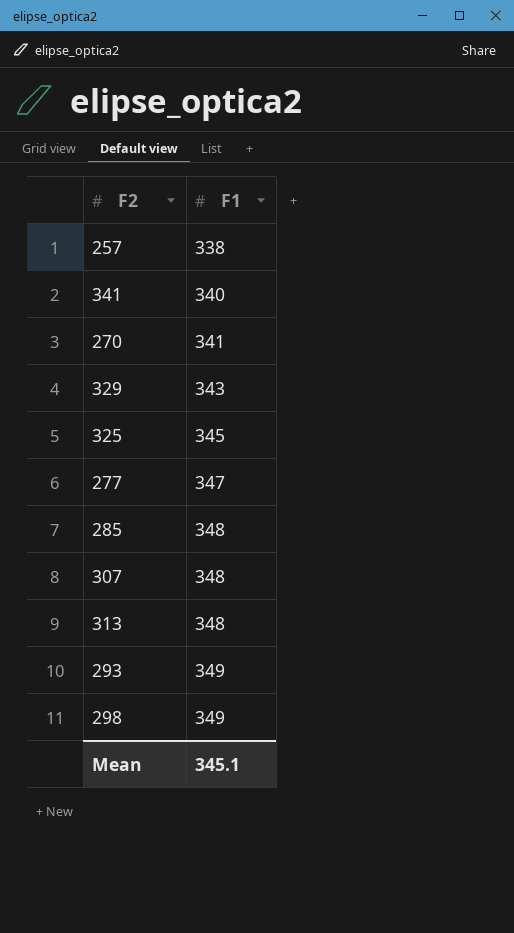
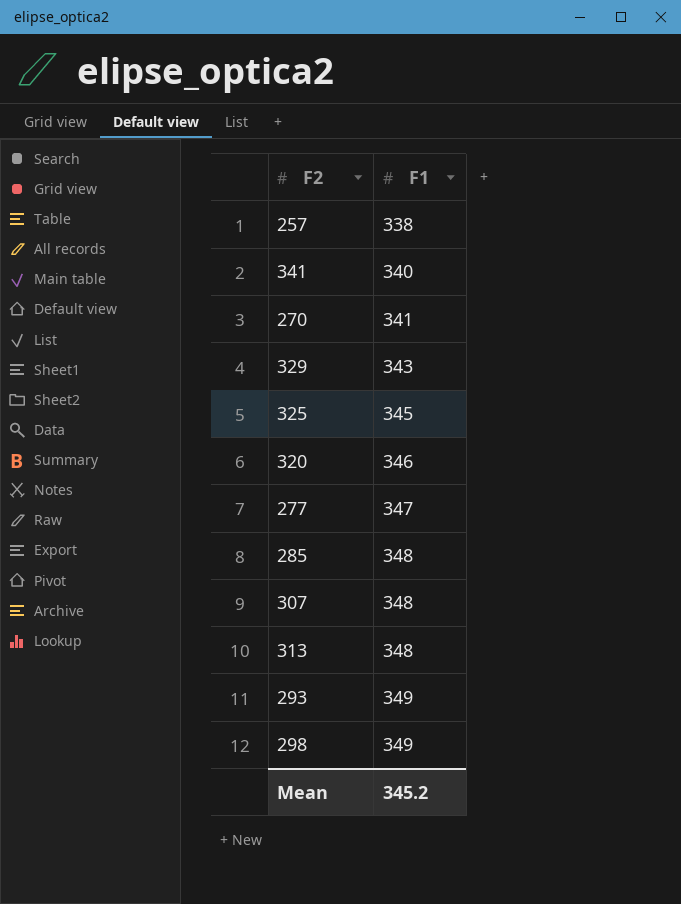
row 320: none -> 346
Mean | F1: 345.1 -> 345.2

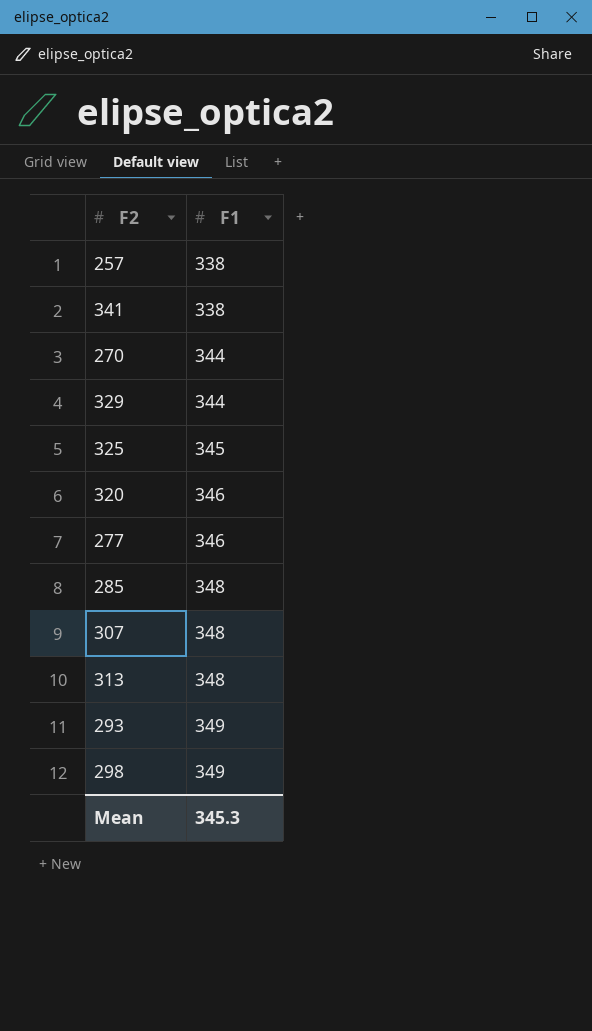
341 | F1: 340 -> 338
270 | F1: 341 -> 344
329 | F1: 343 -> 344
277 | F1: 347 -> 346
Mean | F1: 345.2 -> 345.3

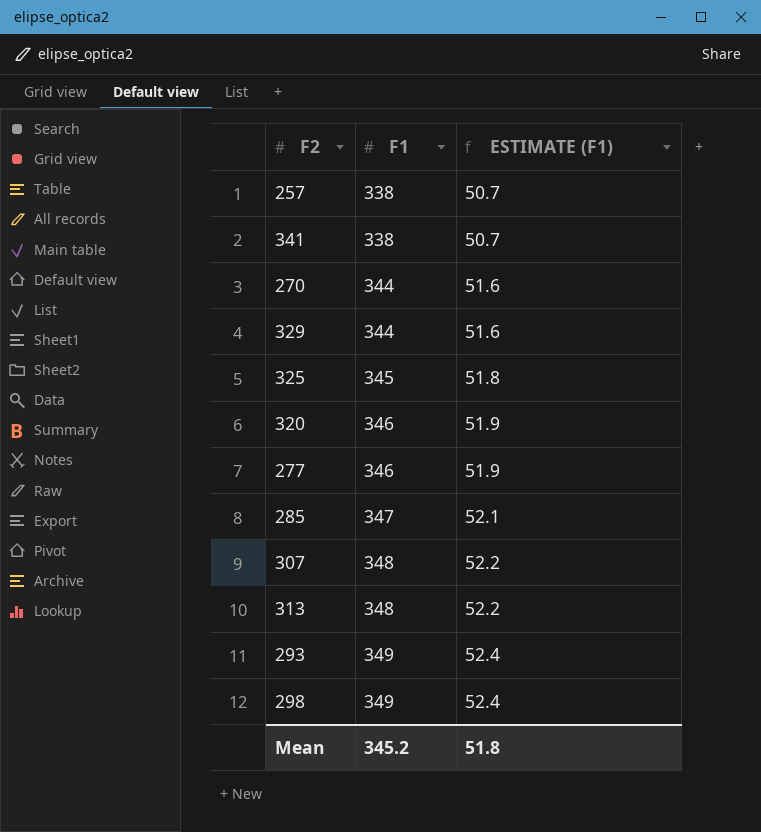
column ESTIMATE (F1) | formula: none -> [F1] * 0.15
285 | F1: 348 -> 347
Mean | F1: 345.3 -> 345.2

